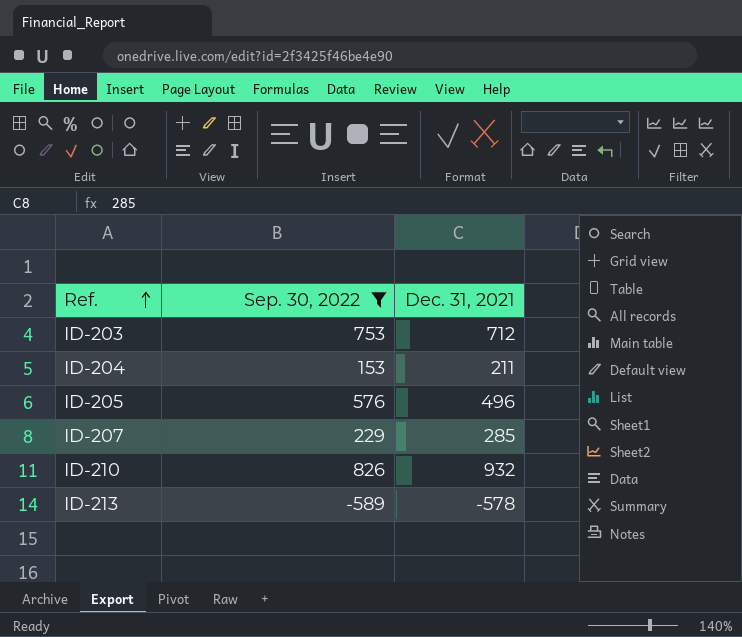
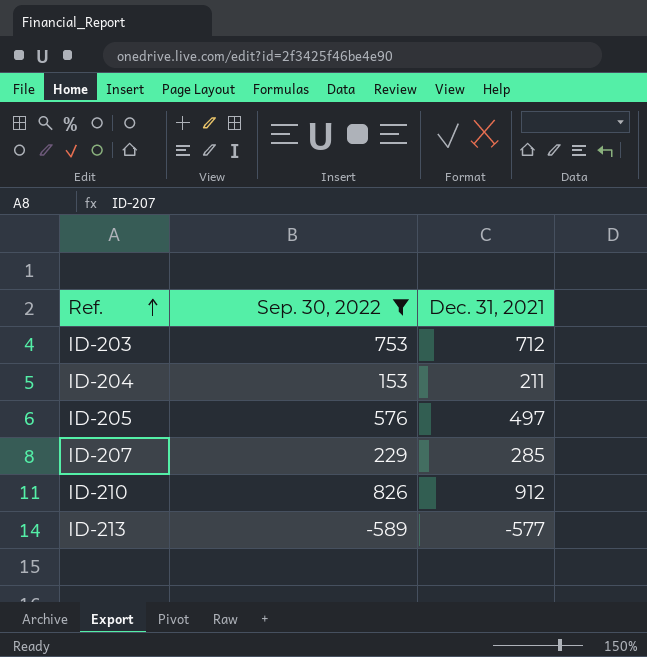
ID-205 | Dec. 31, 2021: 496 -> 497
ID-210 | Dec. 31, 2021: 932 -> 912
ID-213 | Dec. 31, 2021: -578 -> -577

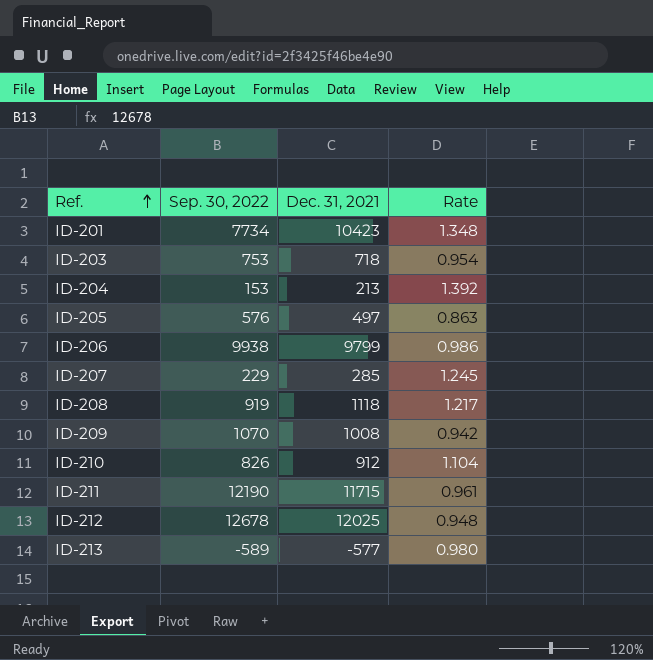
filter: Sep. 30, 2022 <= 826 -> none
column Rate | formula: none -> [Dec. 31, 2021] / [Sep. 30, 2022]
ID-203 | Dec. 31, 2021: 712 -> 718
ID-204 | Dec. 31, 2021: 211 -> 213

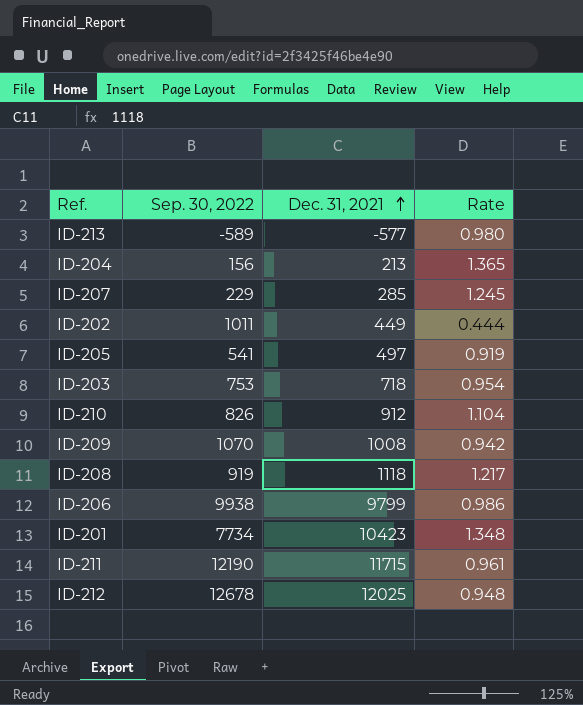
row order: Ref. ascending -> Dec. 31, 2021 ascending
ID-204 | Sep. 30, 2022: 153 -> 156
ID-204 | Rate: 1.392 -> 1.365
row ID-202: none -> 1011 | 449 | 0.444
ID-205 | Sep. 30, 2022: 576 -> 541
ID-205 | Rate: 0.863 -> 0.919

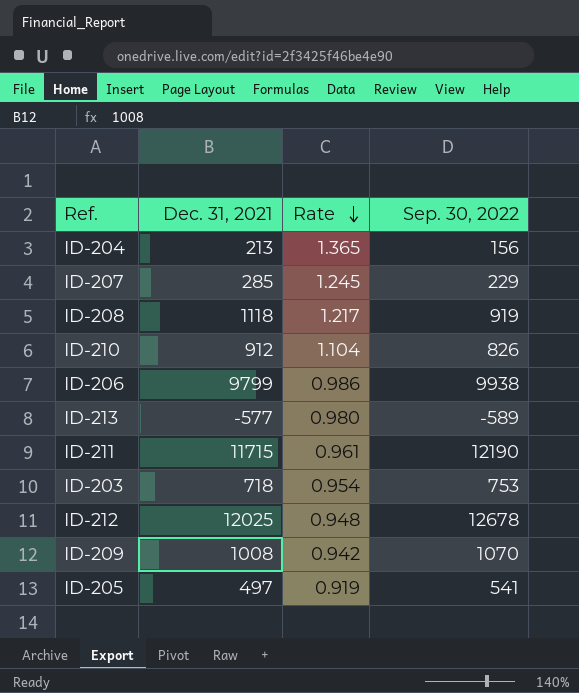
row order: Dec. 31, 2021 ascending -> Rate descending
column Sep. 30, 2022 | position: 2 -> 4
row ID-202: 1011 | 449 | 0.444 -> none
row ID-201: 7734 | 10423 | 1.348 -> none

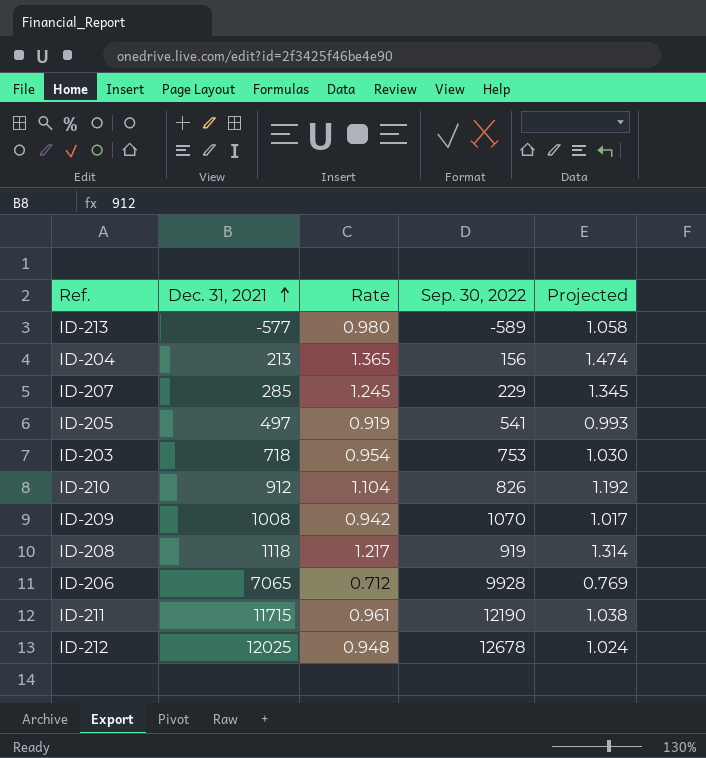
row order: Rate descending -> Dec. 31, 2021 ascending
column Projected | formula: none -> [Rate] * 1.08
ID-206 | Dec. 31, 2021: 9799 -> 7065
ID-206 | Rate: 0.986 -> 0.712
ID-206 | Sep. 30, 2022: 9938 -> 9928

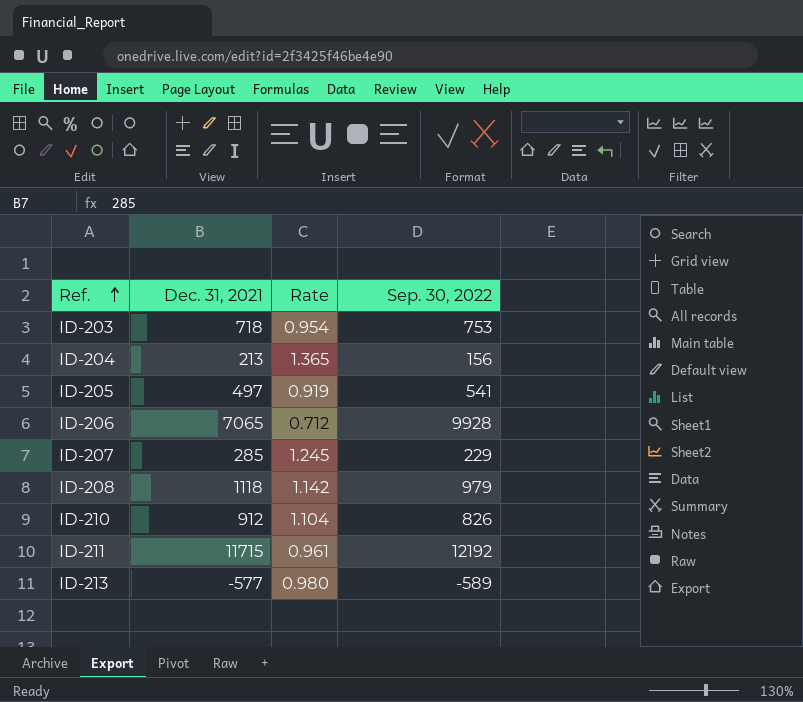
row order: Dec. 31, 2021 ascending -> Ref. ascending
column Projected | formula: [Rate] * 1.08 -> none
row ID-209: 1008 | 0.942 | 1070 | 1.017 -> none
row ID-212: 12025 | 0.948 | 12678 | 1.024 -> none
ID-208 | Rate: 1.217 -> 1.142
ID-208 | Sep. 30, 2022: 919 -> 979
ID-211 | Sep. 30, 2022: 12190 -> 12192

